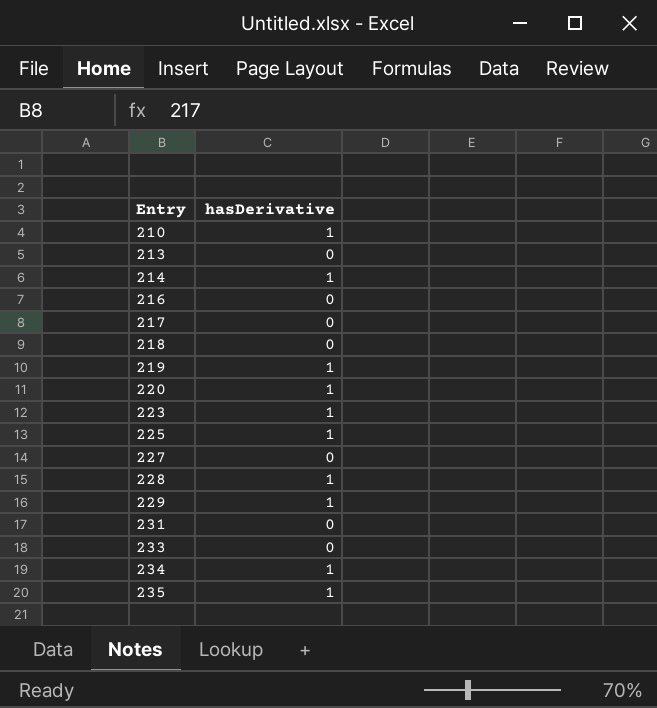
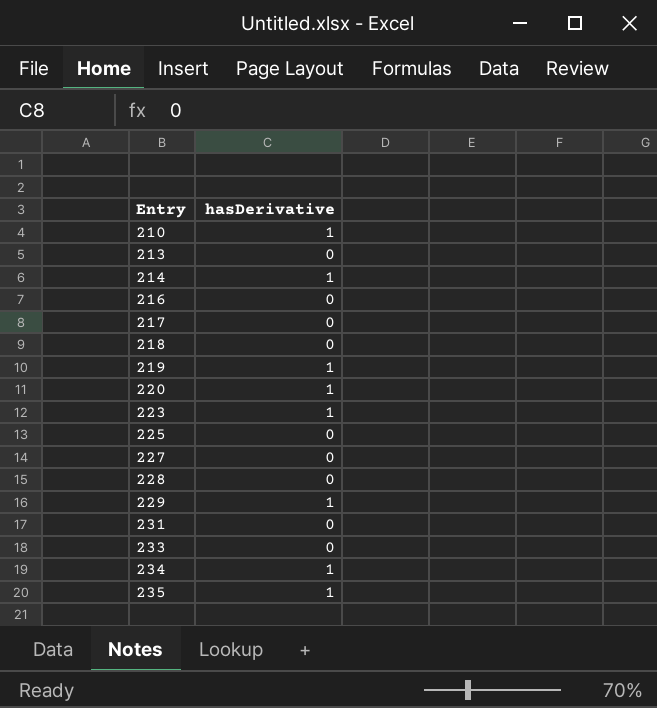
225 | hasDerivative: 1 -> 0
228 | hasDerivative: 1 -> 0

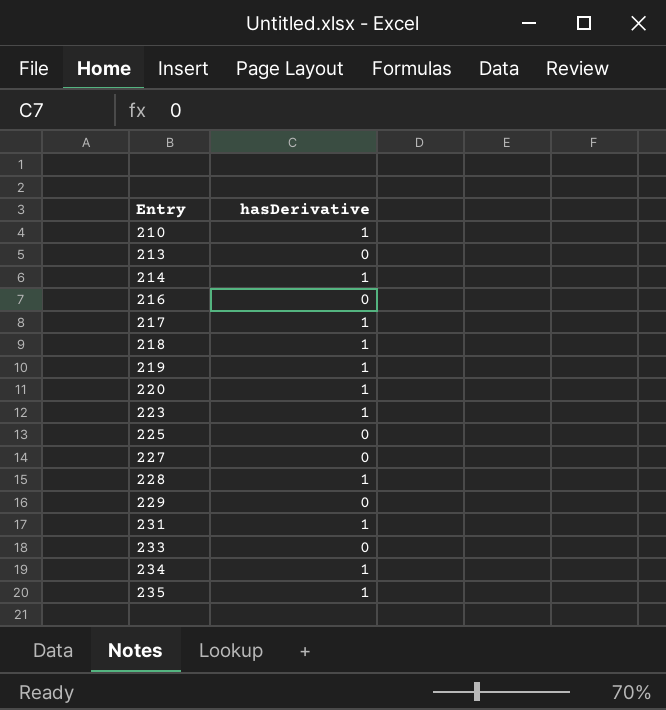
217 | hasDerivative: 0 -> 1
218 | hasDerivative: 0 -> 1
228 | hasDerivative: 0 -> 1
229 | hasDerivative: 1 -> 0
231 | hasDerivative: 0 -> 1

